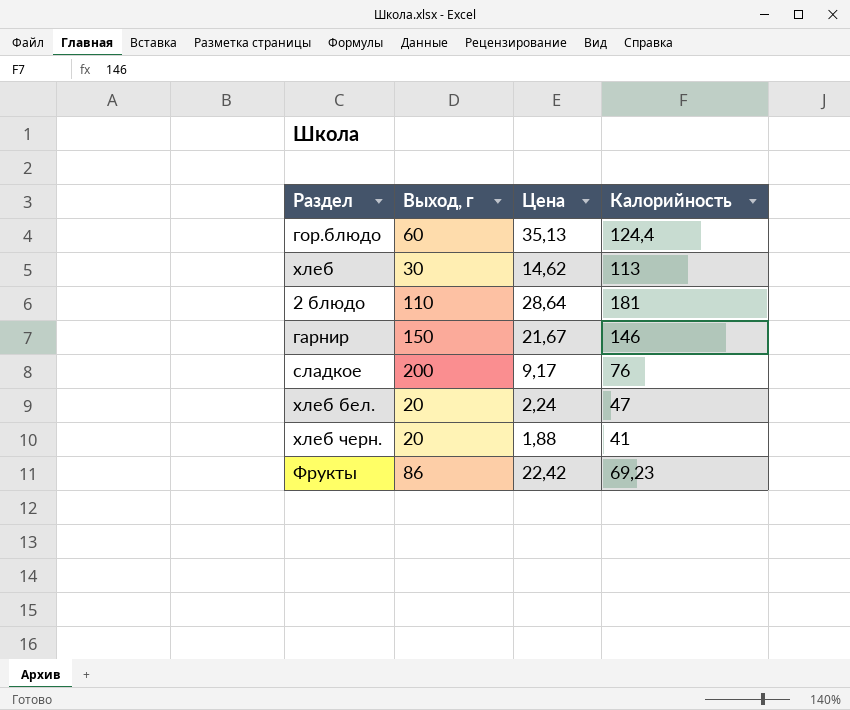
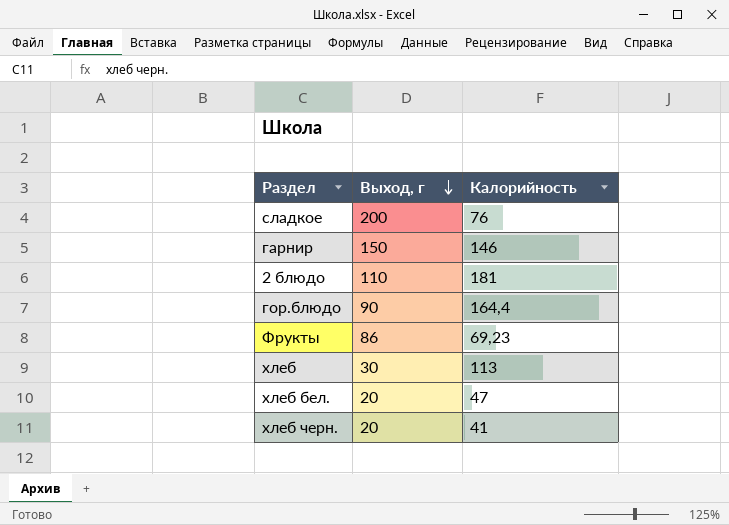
row order: none -> Выход, г descending
column Цена | position: 3 -> none
гор.блюдо | Выход, г: 60 -> 90
гор.блюдо | Калорийность: 124,4 -> 164,4

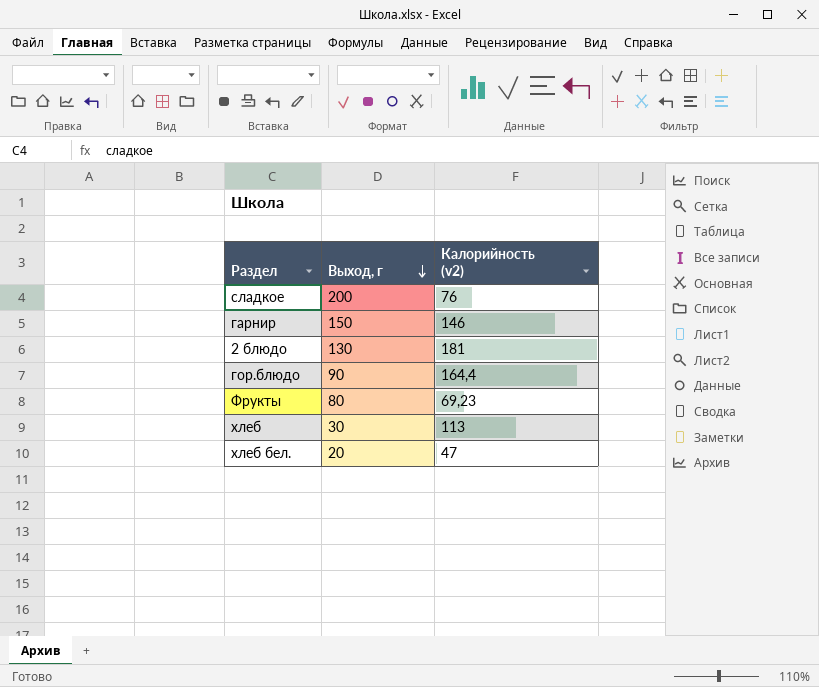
column name: Калорийность -> Калорийность (v2)
row хлеб черн.: 20 | 41 -> none
2 блюдо | Выход, г: 110 -> 130
Фрукты | Выход, г: 86 -> 80

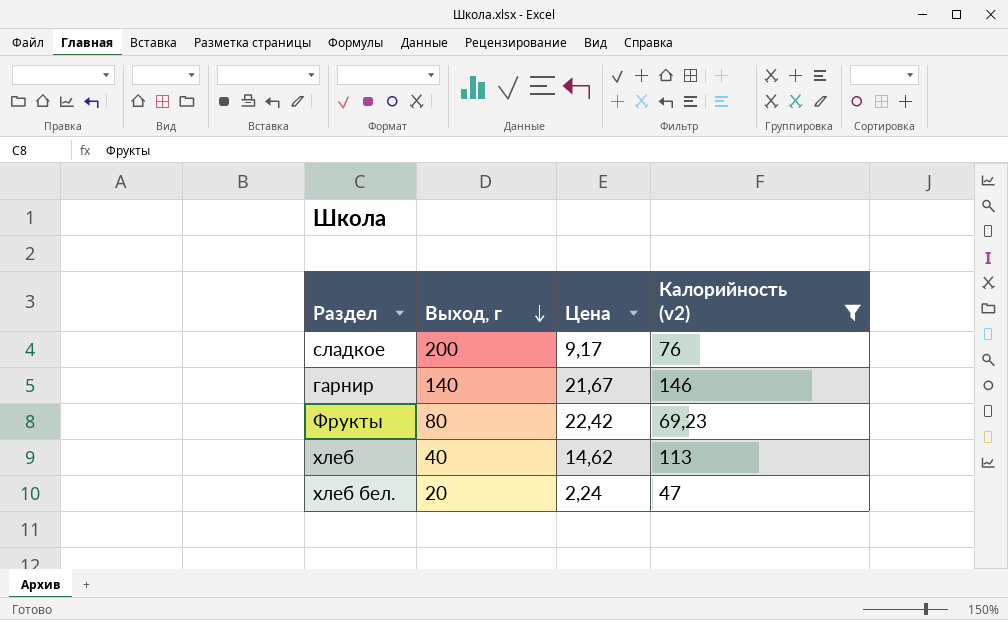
filter: none -> Калорийность (v2) <= 146
column Цена | position: none -> 3
гарнир | Выход, г: 150 -> 140
хлеб | Выход, г: 30 -> 40

